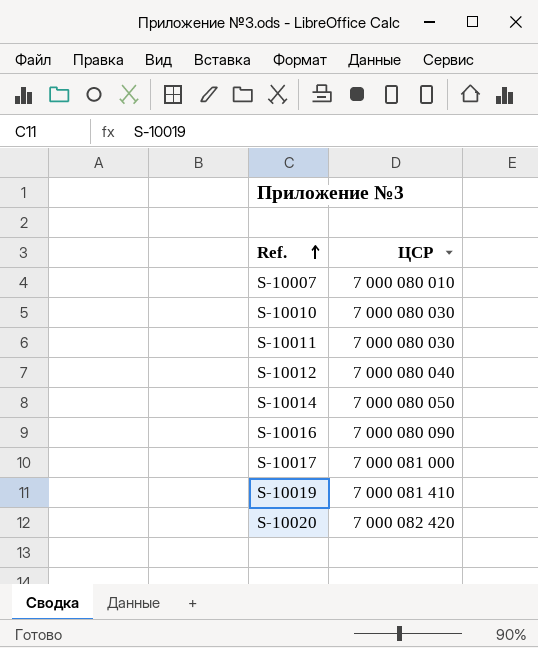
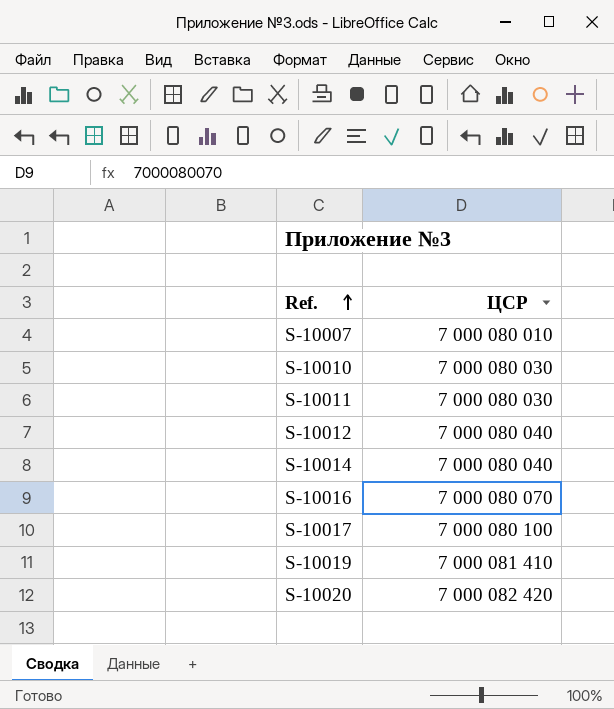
S-10014 | ЦСР: 7 000 080 050 -> 7 000 080 040
S-10016 | ЦСР: 7 000 080 090 -> 7 000 080 070
S-10017 | ЦСР: 7 000 081 000 -> 7 000 080 100

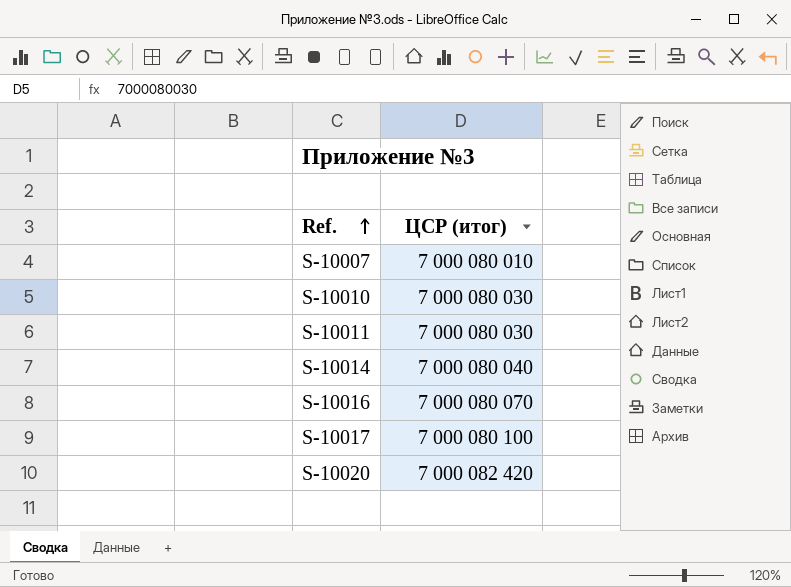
column name: ЦСР -> ЦСР (итог)
row S-10012: 7 000 080 040 -> none
row S-10019: 7 000 081 410 -> none

